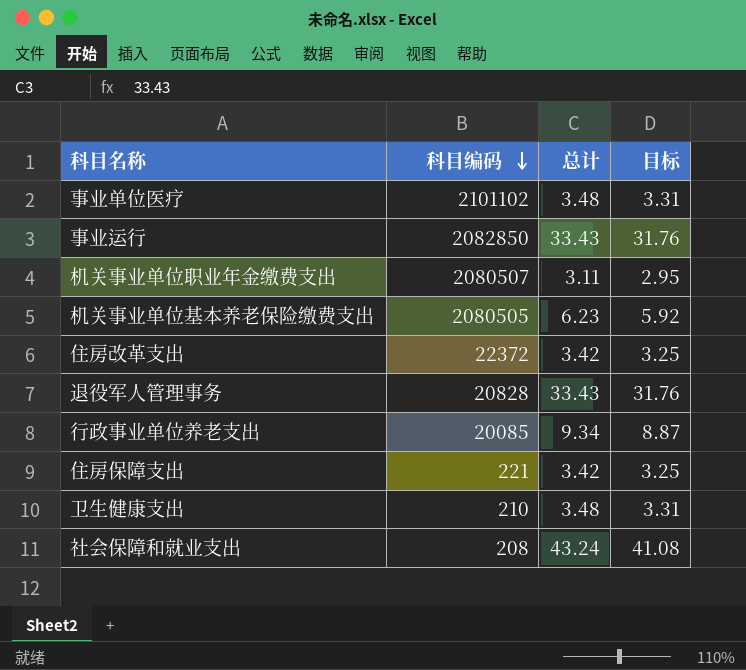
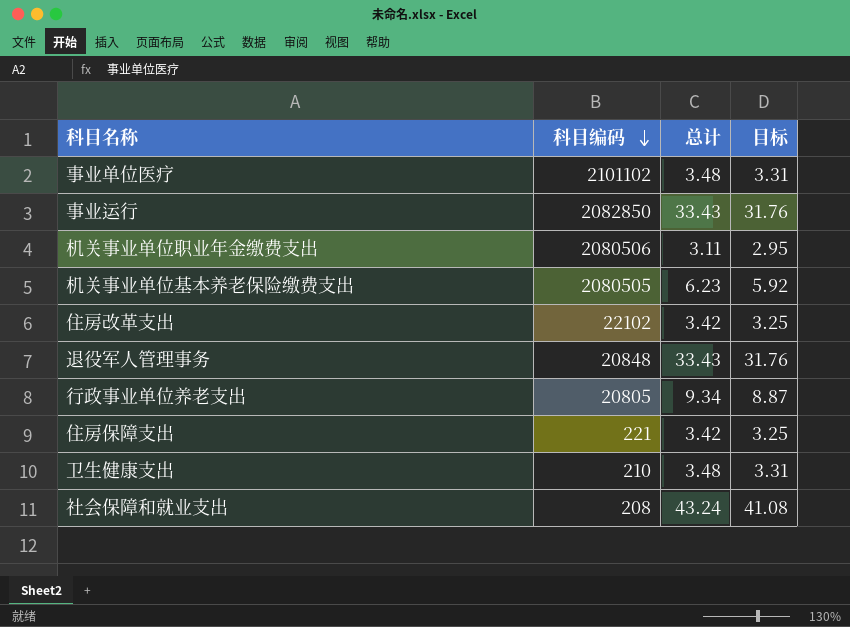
机关事业单位职业年金缴费支出 | 科目编码: 2080507 -> 2080506
住房改革支出 | 科目编码: 22372 -> 22102
退役军人管理事务 | 科目编码: 20828 -> 20848
行政事业单位养老支出 | 科目编码: 20085 -> 20805

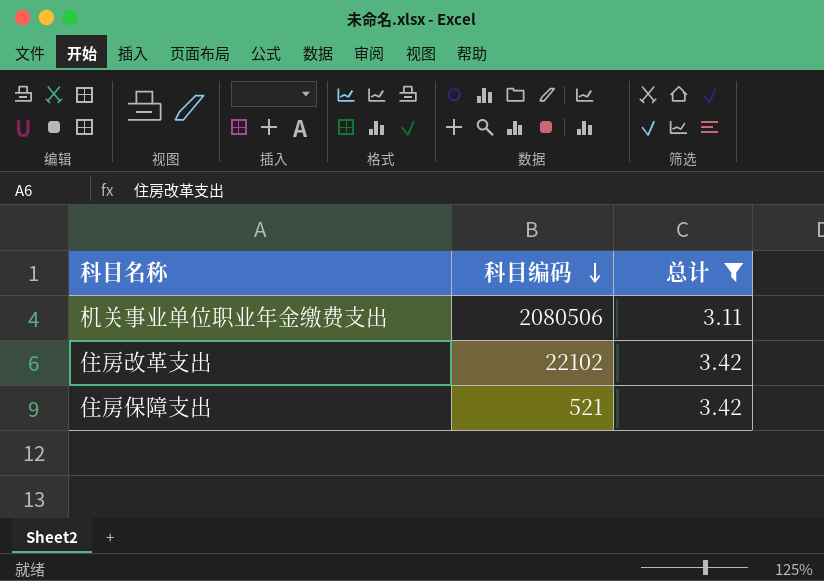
filter: none -> 总计 <= 3.42
column 目标 | formula: [总计] * 0.95 -> none
住房保障支出 | 科目编码: 221 -> 521

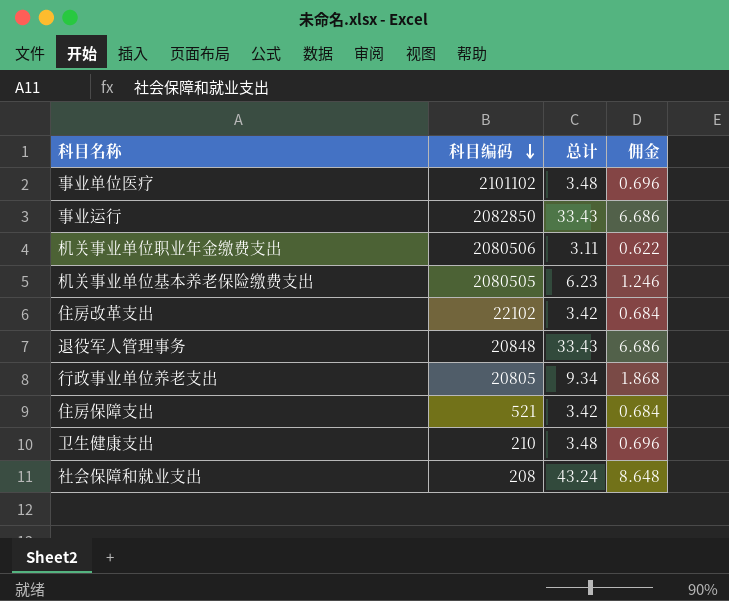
filter: 总计 <= 3.42 -> none
column 佣金 | formula: none -> [总计] * 0.2

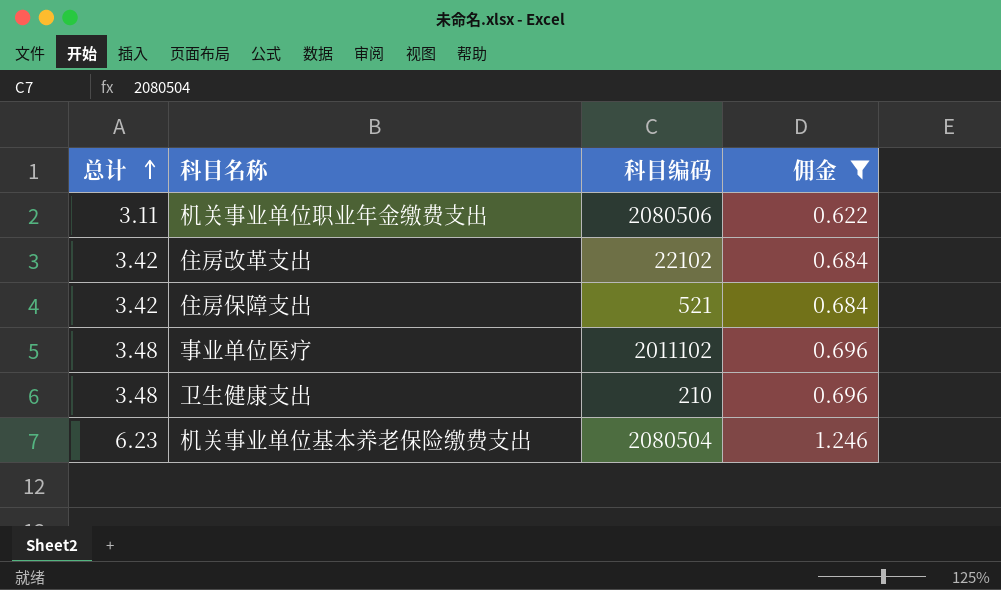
filter: none -> 佣金 <= 1.246
row order: 科目编码 descending -> 总计 ascending
column 总计 | position: 3 -> 1
事业单位医疗 | 科目编码: 2101102 -> 2011102
机关事业单位基本养老保险缴费支出 | 科目编码: 2080505 -> 2080504

